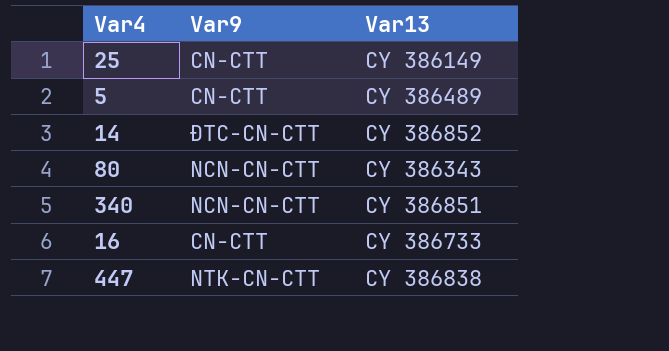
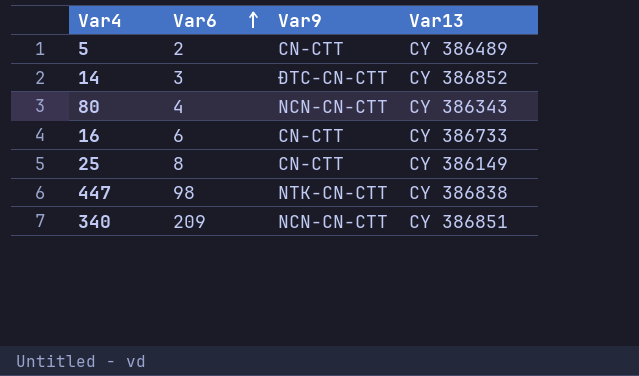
row order: none -> Var6 ascending
column Var6 | position: none -> 2

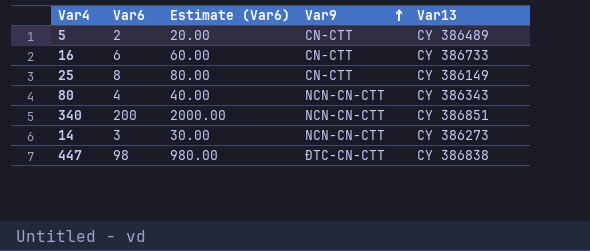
row order: Var6 ascending -> Var9 ascending
column Estimate (Var6) | formula: none -> [Var6] * 10
340 | Var6: 209 -> 200
14 | Var9: ĐTC-CN-CTT -> NCN-CN-CTT
14 | Var13: CY 386852 -> CY 386273
447 | Var9: NTK-CN-CTT -> ĐTC-CN-CTT

